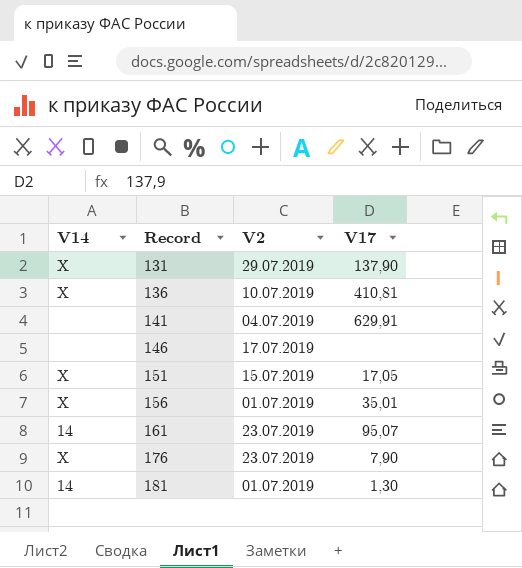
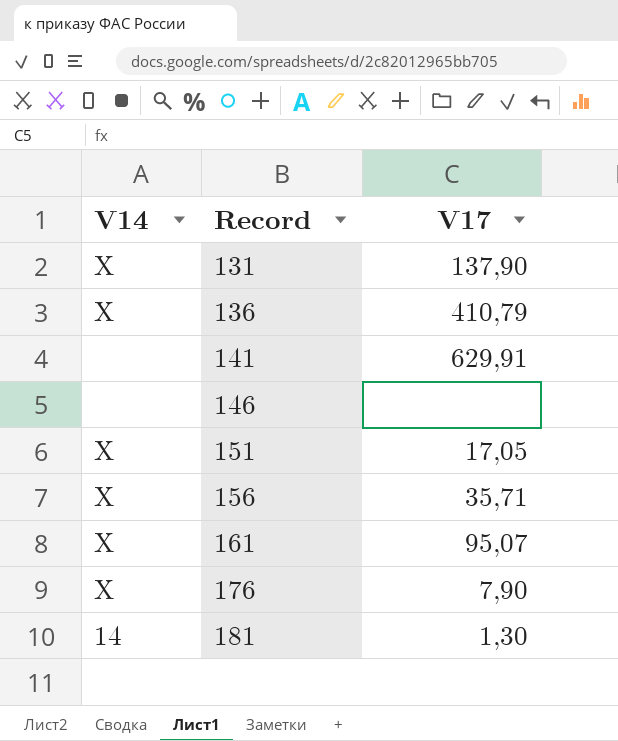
column V2 | position: 3 -> none
136 | V17: 410,81 -> 410,79
156 | V17: 35,01 -> 35,71
161 | V14: 14 -> Х

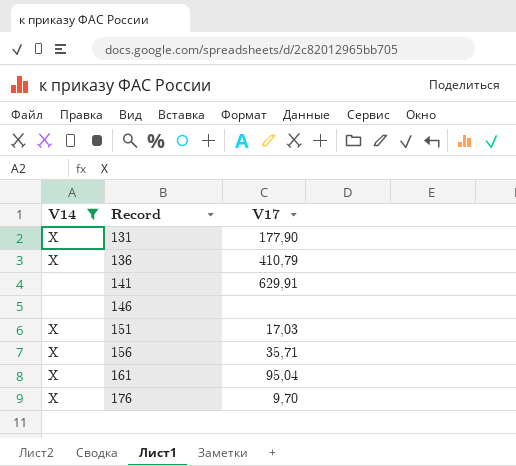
filter: none -> V14 != 14
131 | V17: 137,90 -> 177,90
151 | V17: 17,05 -> 17,03
161 | V17: 95,07 -> 95,04
176 | V17: 7,90 -> 9,70

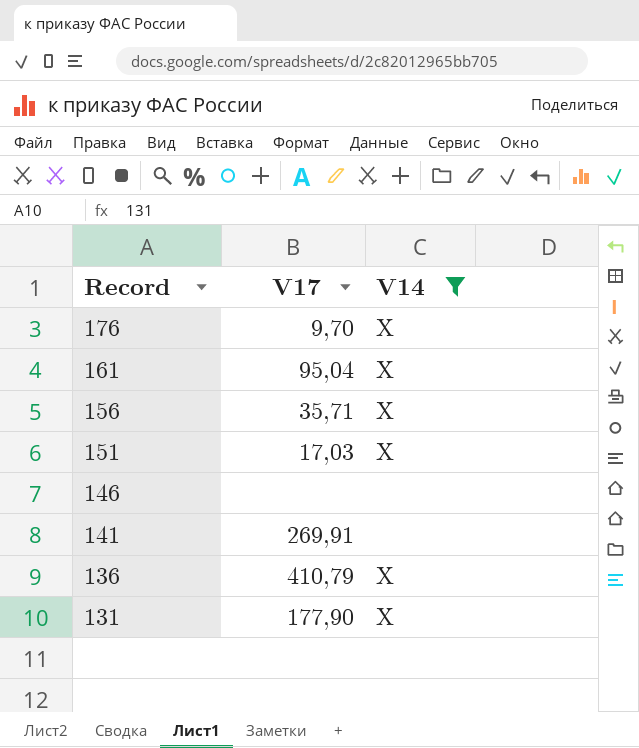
row order: Record ascending -> Record descending
column V14 | position: 1 -> 3
141 | V17: 629,91 -> 269,91

